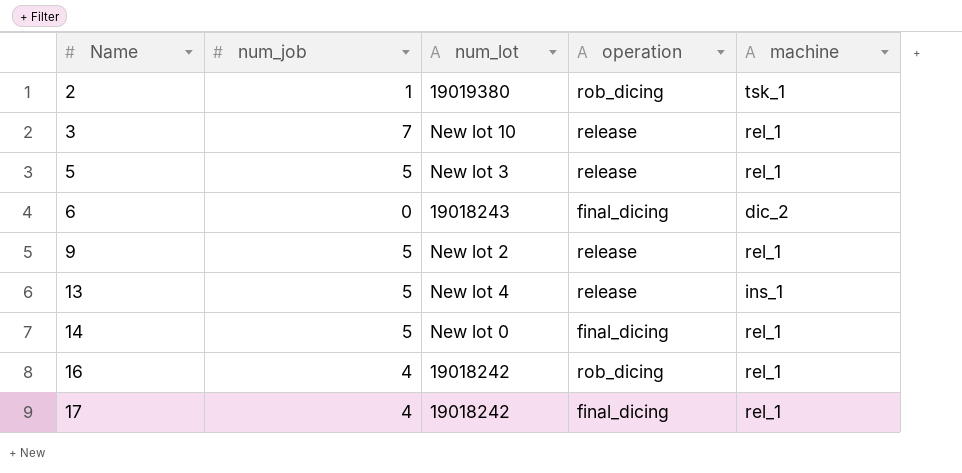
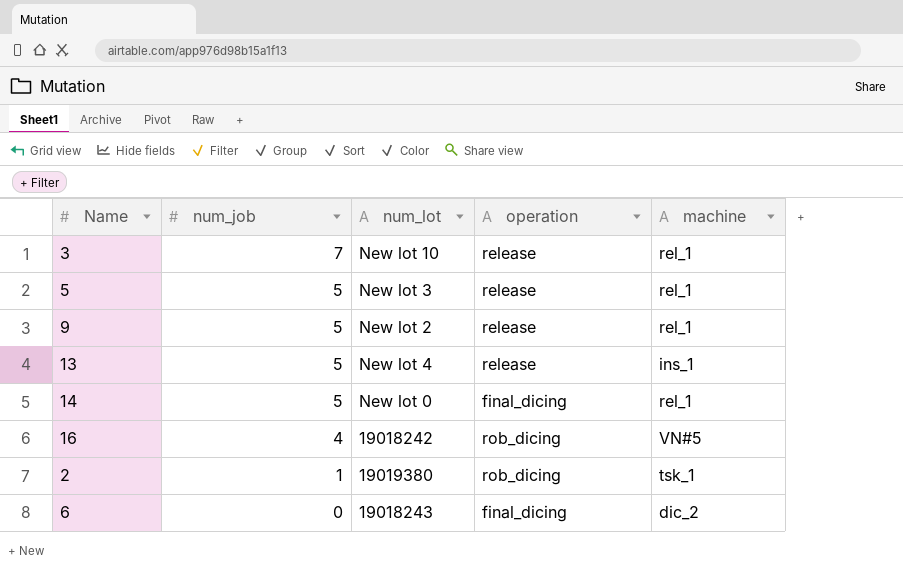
row order: Name ascending -> num_job descending
row 17: 4 | 19018242 | final_dicing | rel_1 -> none
16 | machine: rel_1 -> VN#5

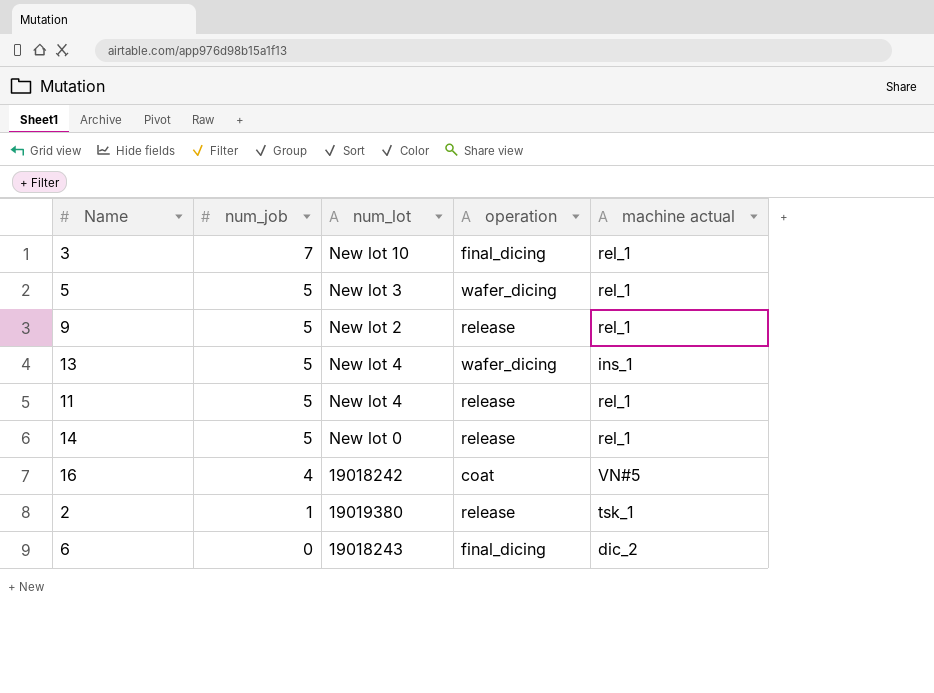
column name: machine -> machine actual
3 | operation: release -> final_dicing
5 | operation: release -> wafer_dicing
13 | operation: release -> wafer_dicing
row 11: none -> 5 | New lot 4 | release | rel_1
14 | operation: final_dicing -> release
16 | operation: rob_dicing -> coat
2 | operation: rob_dicing -> release

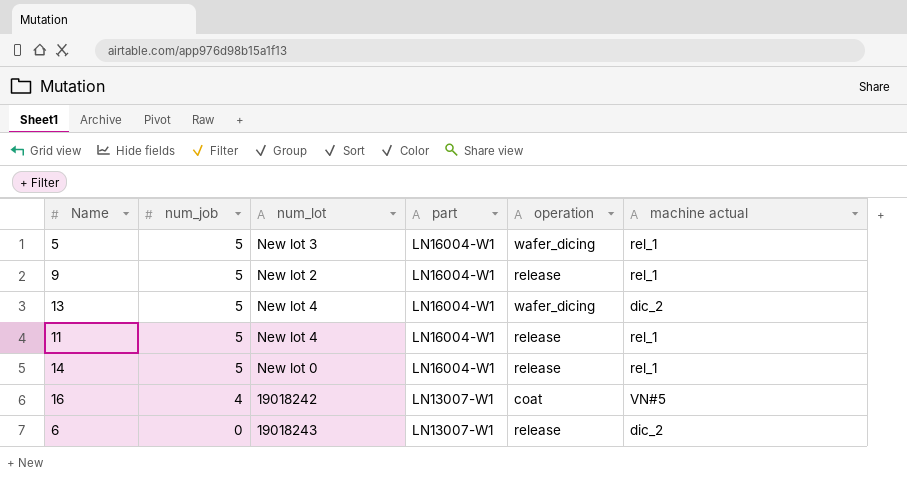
column part | position: none -> 4
row 3: 7 | New lot 10 | final_dicing | rel_1 -> none
row 2: 1 | 19019380 | release | tsk_1 -> none
13 | machine actual: ins_1 -> dic_2
6 | operation: final_dicing -> release

